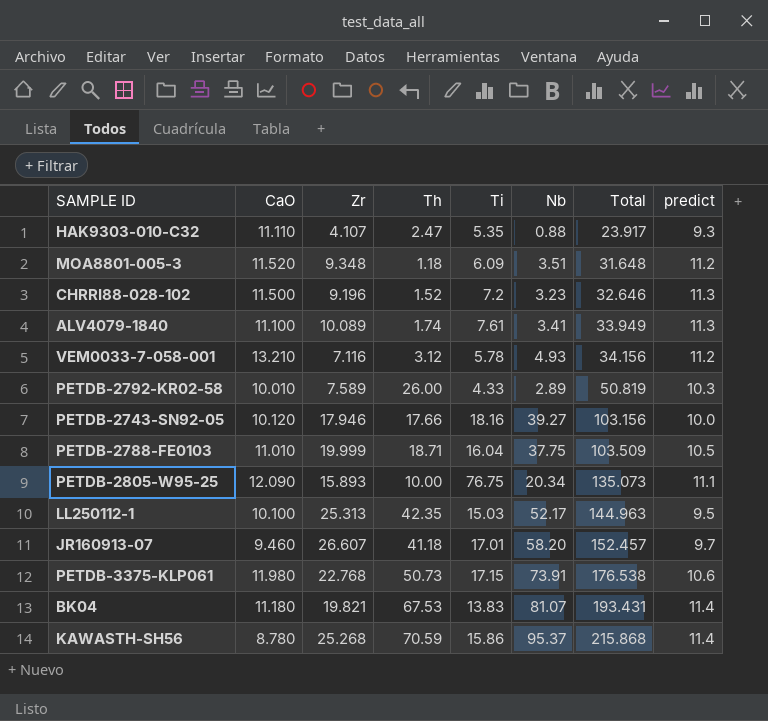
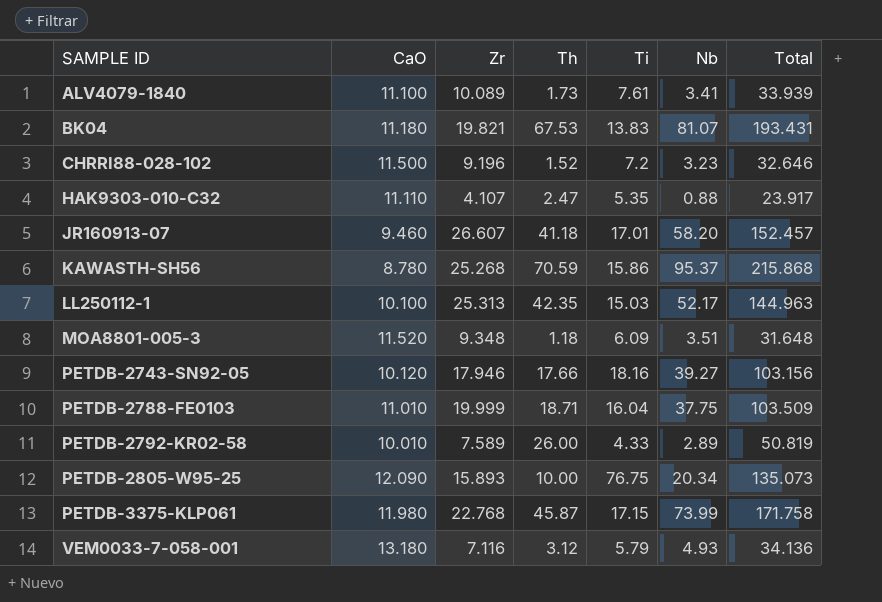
row order: Total ascending -> SAMPLE ID ascending
column predict | position: 8 -> none
ALV4079-1840 | Th: 1.74 -> 1.73
ALV4079-1840 | Total: 33.949 -> 33.939
PETDB-3375-KLP061 | Th: 50.73 -> 45.87
PETDB-3375-KLP061 | Nb: 73.91 -> 73.99
PETDB-3375-KLP061 | Total: 176.538 -> 171.758
VEM0033-7-058-001 | CaO: 13.210 -> 13.180
VEM0033-7-058-001 | Ti: 5.78 -> 5.79
VEM0033-7-058-001 | Total: 34.156 -> 34.136

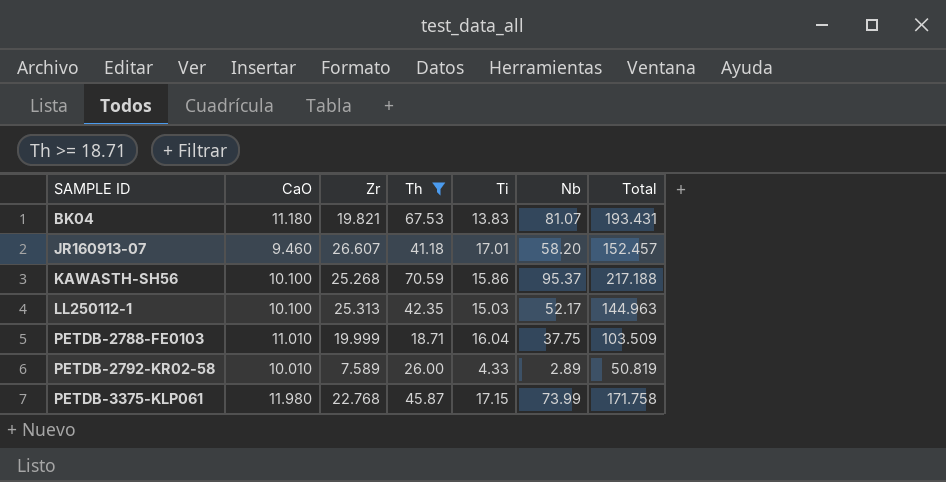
filter: none -> Th >= 18.71
KAWASTH-SH56 | CaO: 8.780 -> 10.100
KAWASTH-SH56 | Total: 215.868 -> 217.188

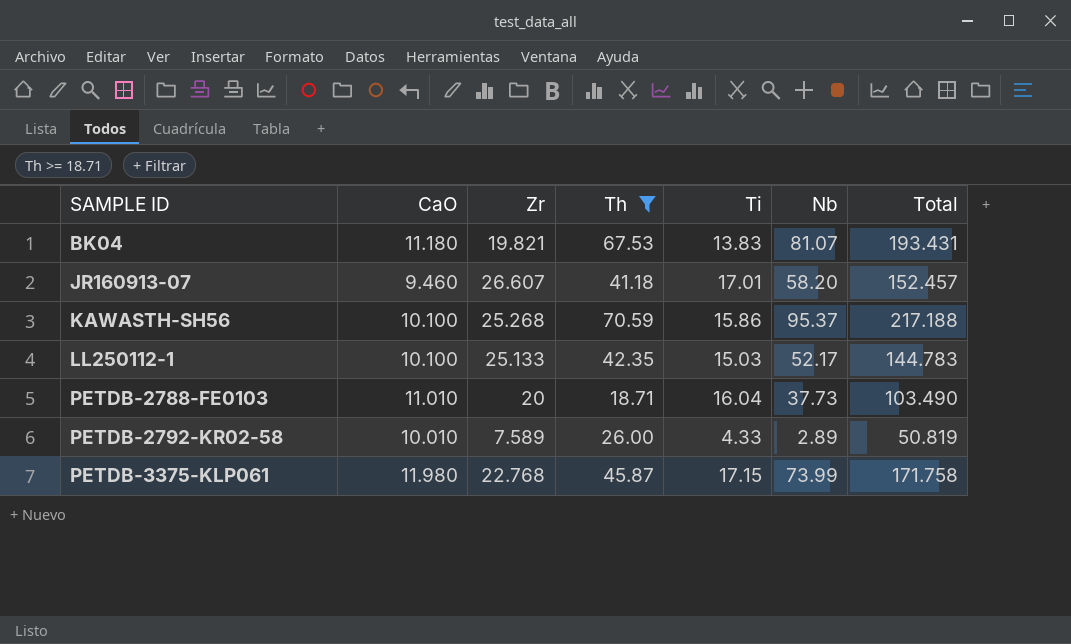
LL250112-1 | Zr: 25.313 -> 25.133
LL250112-1 | Total: 144.963 -> 144.783
PETDB-2788-FE0103 | Zr: 19.999 -> 20
PETDB-2788-FE0103 | Nb: 37.75 -> 37.73
PETDB-2788-FE0103 | Total: 103.509 -> 103.490

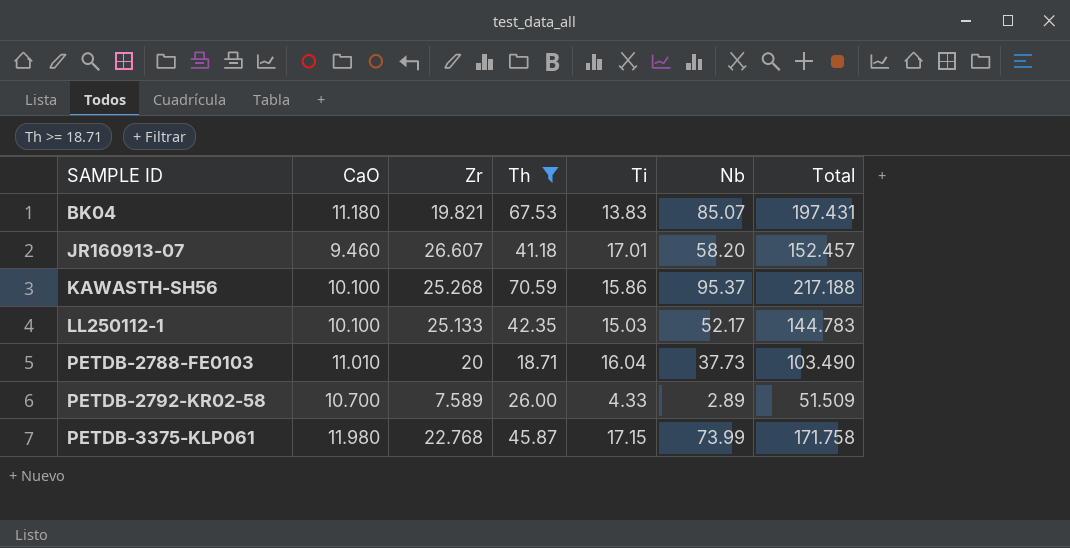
BK04 | Nb: 81.07 -> 85.07
BK04 | Total: 193.431 -> 197.431
PETDB-2792-KR02-58 | CaO: 10.010 -> 10.700
PETDB-2792-KR02-58 | Total: 50.819 -> 51.509

